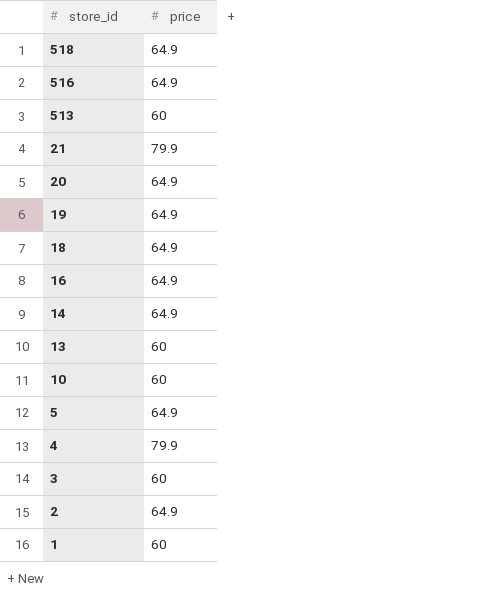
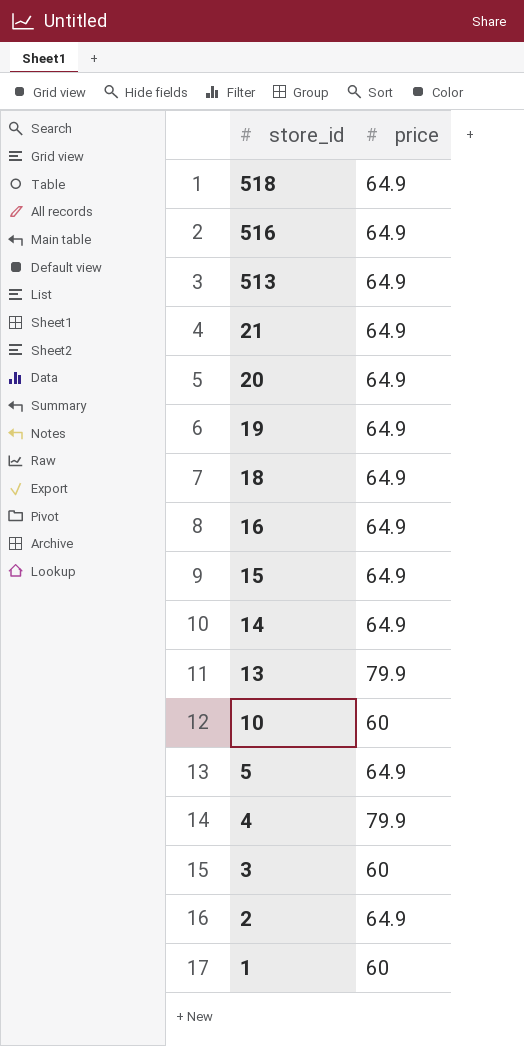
513 | price: 60 -> 64.9
21 | price: 79.9 -> 64.9
row 15: none -> 64.9
13 | price: 60 -> 79.9

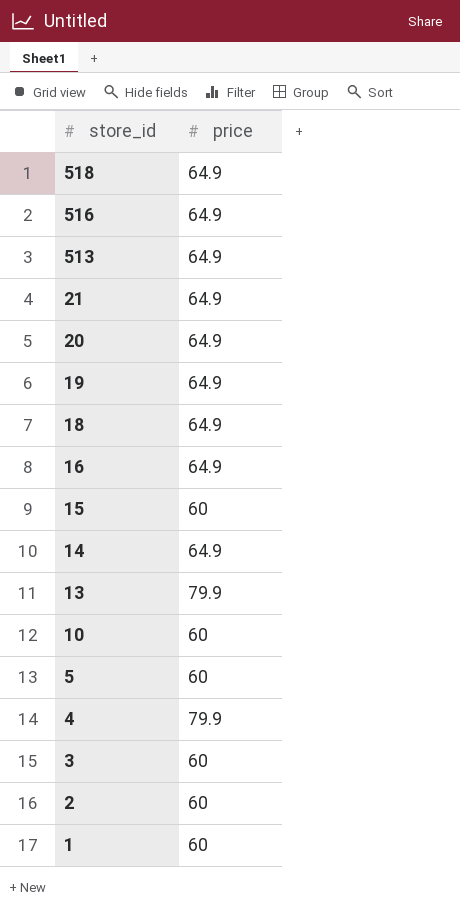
15 | price: 64.9 -> 60
5 | price: 64.9 -> 60
2 | price: 64.9 -> 60

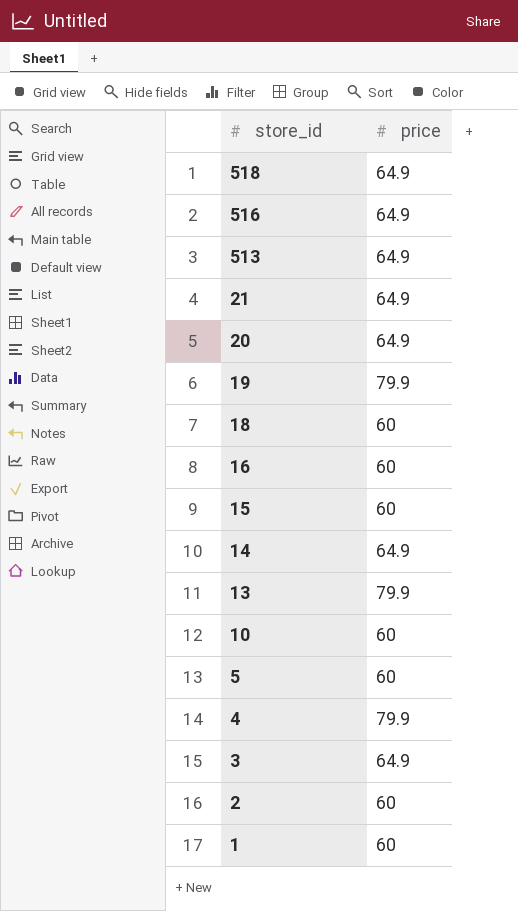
19 | price: 64.9 -> 79.9
18 | price: 64.9 -> 60
16 | price: 64.9 -> 60
3 | price: 60 -> 64.9

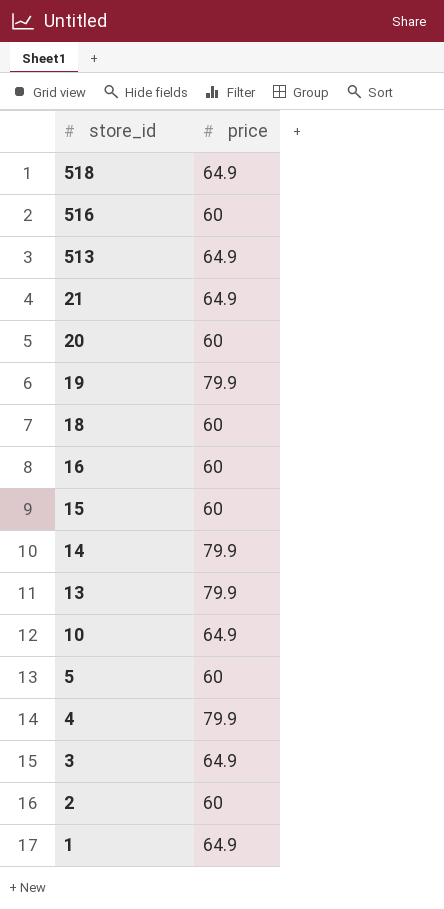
516 | price: 64.9 -> 60
20 | price: 64.9 -> 60
14 | price: 64.9 -> 79.9
10 | price: 60 -> 64.9
1 | price: 60 -> 64.9

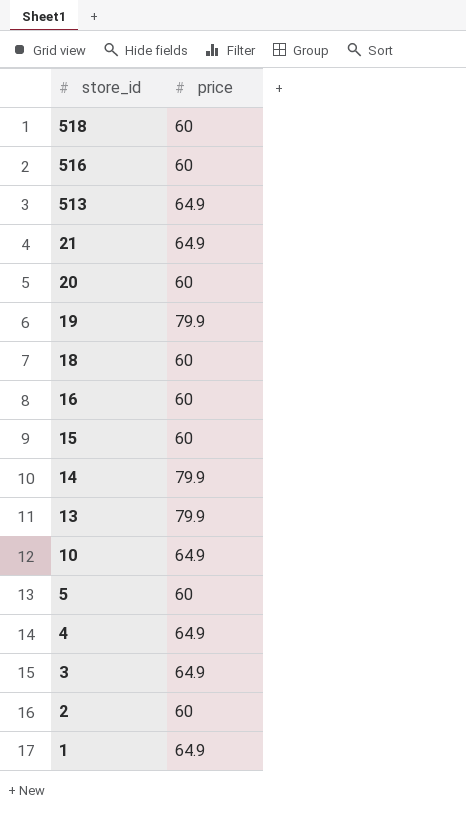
518 | price: 64.9 -> 60
4 | price: 79.9 -> 64.9

